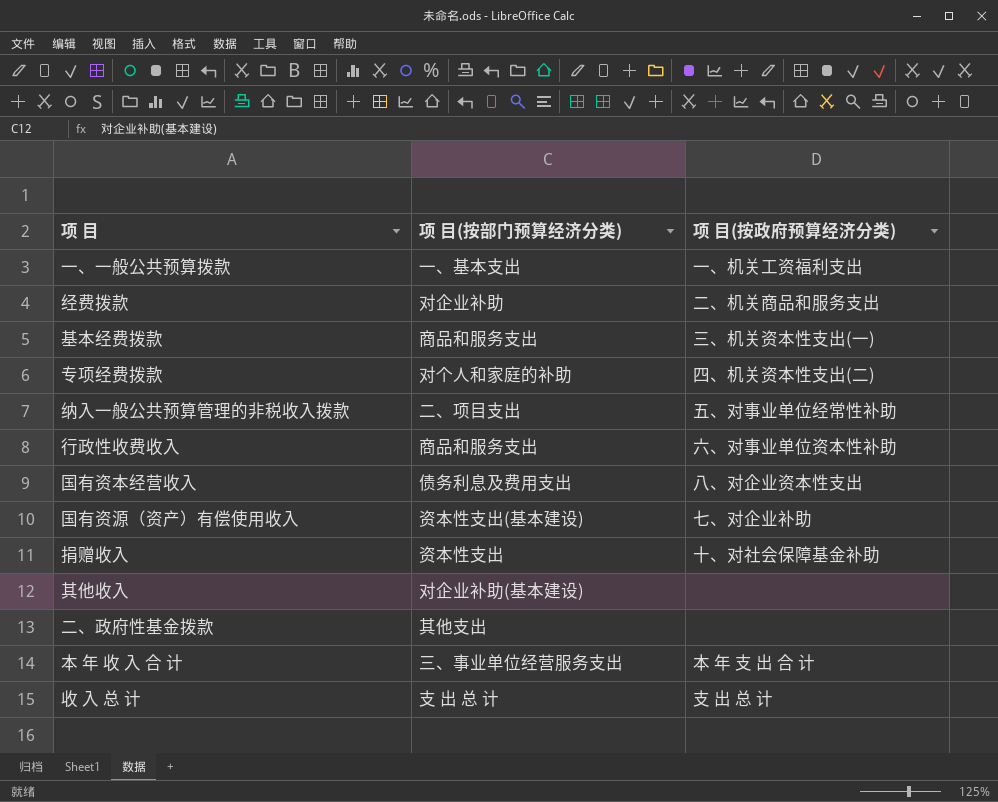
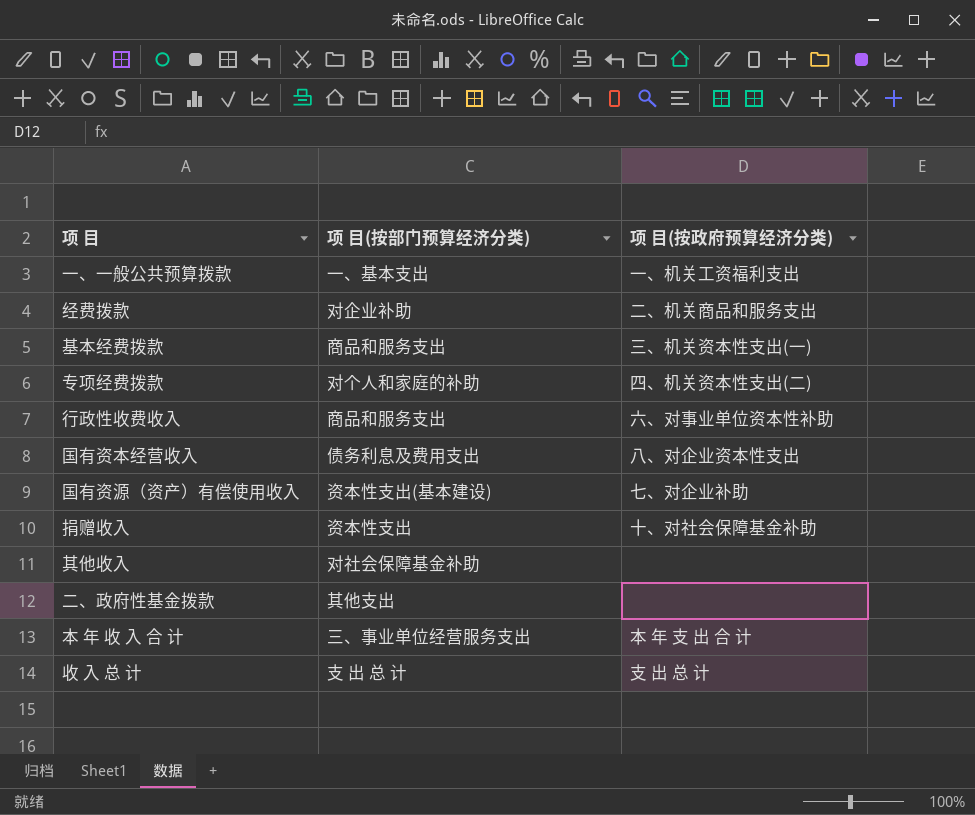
row 纳入一般公共预算管理的非税收入拨款: 二、项目支出 | 五、对事业单位经常性补助 -> none
其他收入 | 项 目(按部门预算经济分类): 对企业补助(基本建设) -> 对社会保障基金补助

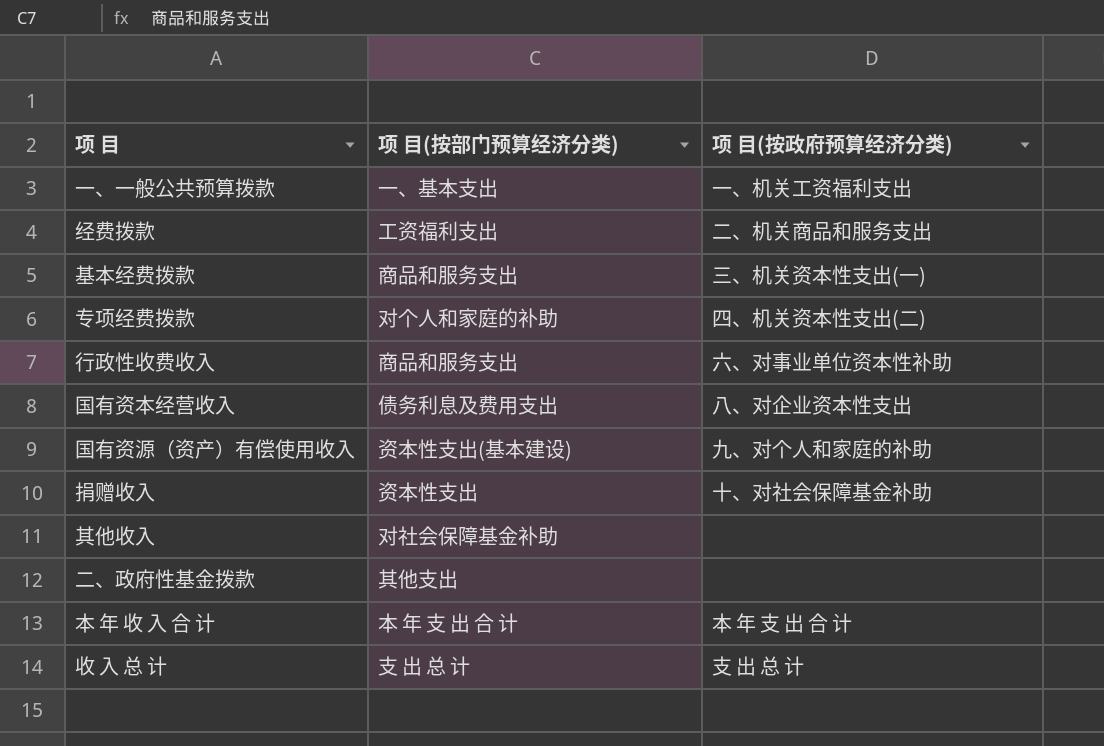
经费拨款 | 项 目(按部门预算经济分类): 对企业补助 -> 工资福利支出
国有资源（资产）有偿使用收入 | 项 目(按政府预算经济分类): 七、对企业补助 -> 九、对个人和家庭的补助
本 年 收 入 合 计 | 项 目(按部门预算经济分类): 三、事业单位经营服务支出 -> 本 年 支 出 合 计

